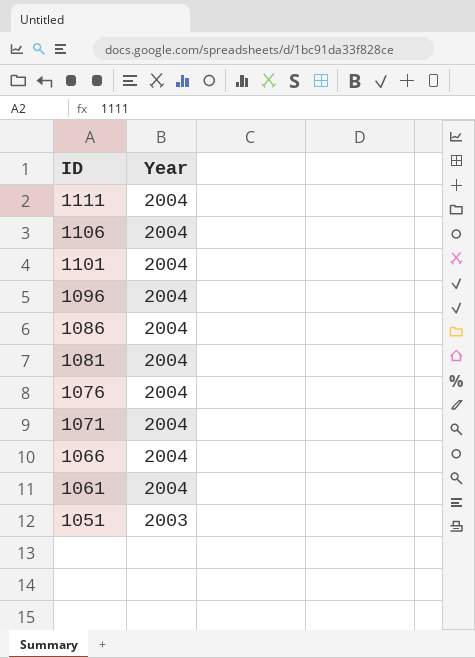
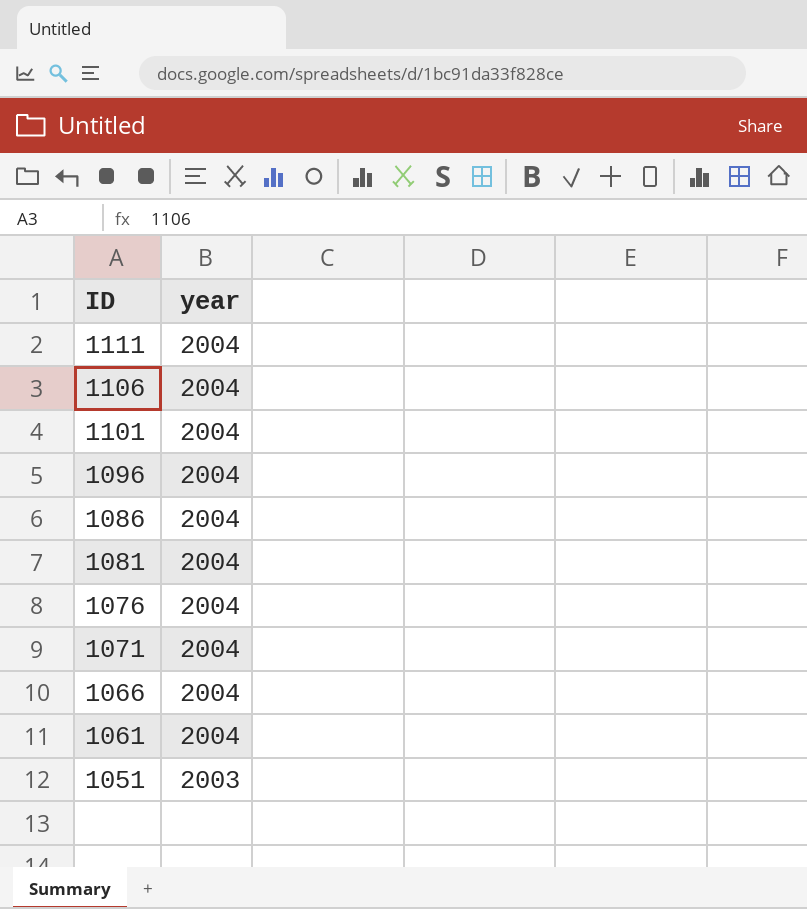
column name: Year -> year

